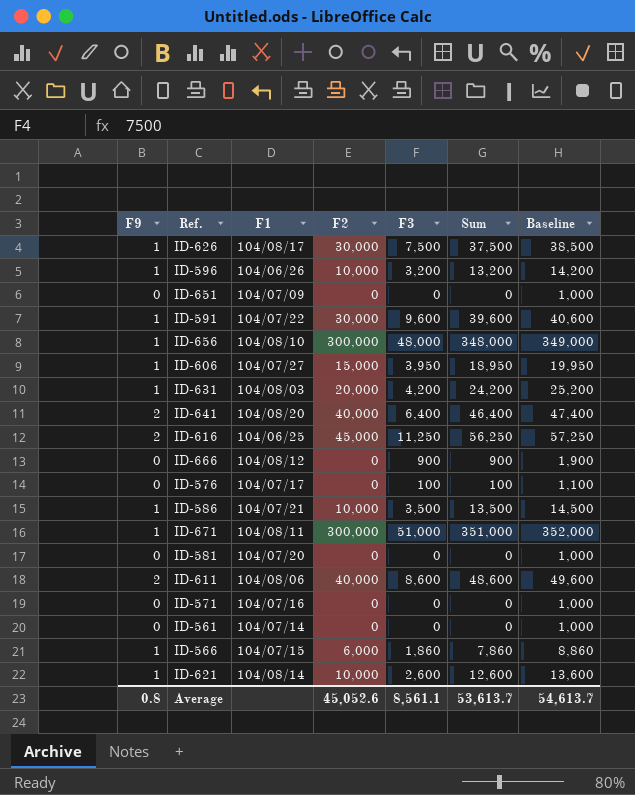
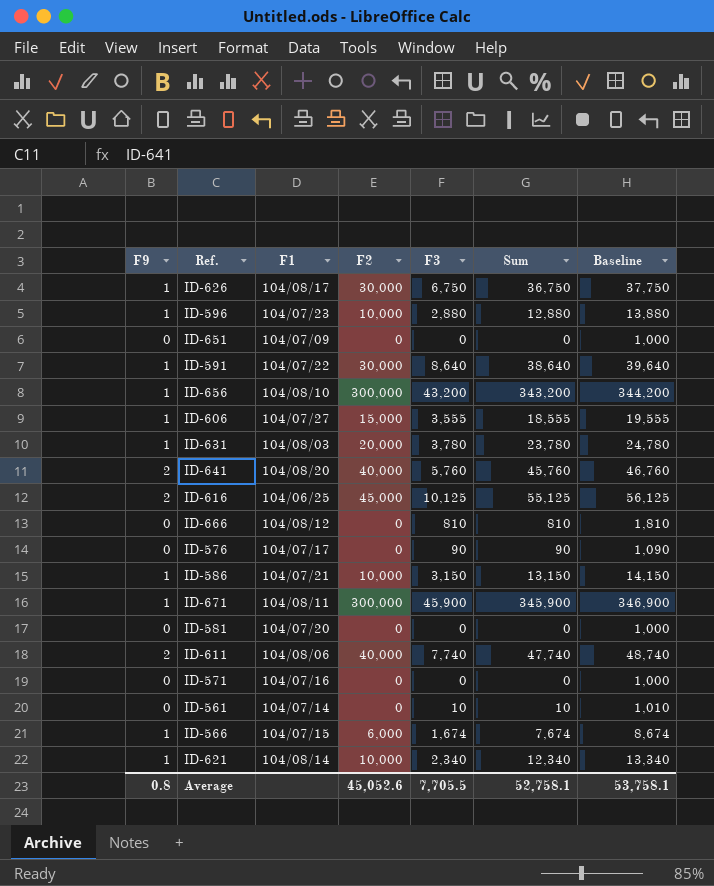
ID-626 | F3: 7,500 -> 6,750
ID-626 | Sum: 37,500 -> 36,750
ID-626 | Baseline: 38,500 -> 37,750
ID-596 | F1: 104/06/26 -> 104/07/23
ID-596 | F3: 3,200 -> 2,880
ID-596 | Sum: 13,200 -> 12,880
ID-596 | Baseline: 14,200 -> 13,880
ID-591 | F3: 9,600 -> 8,640
ID-591 | Sum: 39,600 -> 38,640
ID-591 | Baseline: 40,600 -> 39,640
ID-656 | F3: 48,000 -> 43,200
ID-656 | Sum: 348,000 -> 343,200
ID-656 | Baseline: 349,000 -> 344,200
ID-606 | F3: 3,950 -> 3,555
ID-606 | Sum: 18,950 -> 18,555
ID-606 | Baseline: 19,950 -> 19,555
ID-631 | F3: 4,200 -> 3,780
ID-631 | Sum: 24,200 -> 23,780
ID-631 | Baseline: 25,200 -> 24,780
ID-641 | F3: 6,400 -> 5,760
ID-641 | Sum: 46,400 -> 45,760
ID-641 | Baseline: 47,400 -> 46,760
ID-616 | F3: 11,250 -> 10,125
ID-616 | Sum: 56,250 -> 55,125
ID-616 | Baseline: 57,250 -> 56,125
ID-666 | F3: 900 -> 810
ID-666 | Sum: 900 -> 810
ID-666 | Baseline: 1,900 -> 1,810
ID-576 | F3: 100 -> 90
ID-576 | Sum: 100 -> 90
ID-576 | Baseline: 1,100 -> 1,090
ID-586 | F3: 3,500 -> 3,150
ID-586 | Sum: 13,500 -> 13,150
ID-586 | Baseline: 14,500 -> 14,150
ID-671 | F3: 51,000 -> 45,900
ID-671 | Sum: 351,000 -> 345,900
ID-671 | Baseline: 352,000 -> 346,900
ID-611 | F3: 8,600 -> 7,740
ID-611 | Sum: 48,600 -> 47,740
ID-611 | Baseline: 49,600 -> 48,740
ID-561 | F3: 0 -> 10
ID-561 | Sum: 0 -> 10
ID-561 | Baseline: 1,000 -> 1,010
ID-566 | F3: 1,860 -> 1,674
ID-566 | Sum: 7,860 -> 7,674
ID-566 | Baseline: 8,860 -> 8,674
ID-621 | F3: 2,600 -> 2,340
ID-621 | Sum: 12,600 -> 12,340
ID-621 | Baseline: 13,600 -> 13,340
Average | F3: 8,561.1 -> 7,705.5
Average | Sum: 53,613.7 -> 52,758.1
Average | Baseline: 54,613.7 -> 53,758.1

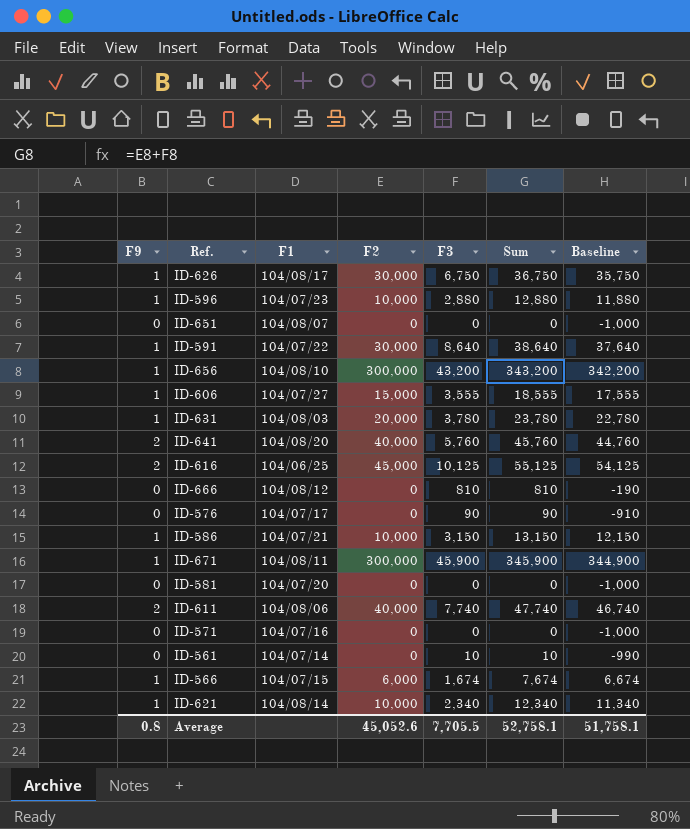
column Baseline | formula: [Sum] + 1000 -> [Sum] - 1000
ID-651 | F1: 104/07/09 -> 104/08/07
Average | Baseline: 53,758.1 -> 51,758.1

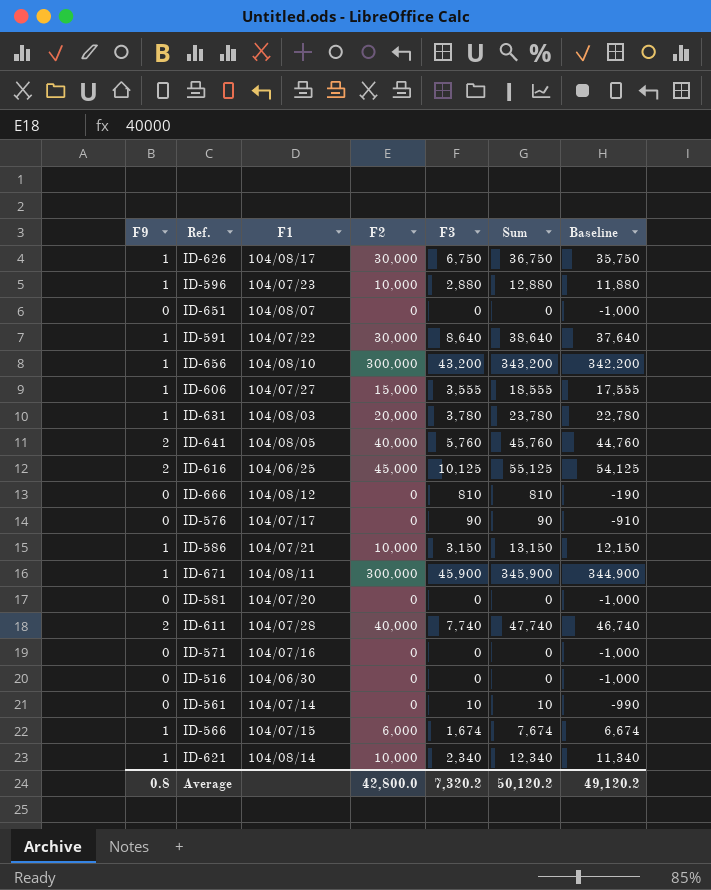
ID-641 | F1: 104/08/20 -> 104/08/05
ID-611 | F1: 104/08/06 -> 104/07/28
row ID-516: none -> 0 | 104/06/30 | 0 | 0 | 0 | -1,000
Average | F2: 45,052.6 -> 42,800.0
Average | F3: 7,705.5 -> 7,320.2
Average | Sum: 52,758.1 -> 50,120.2
Average | Baseline: 51,758.1 -> 49,120.2

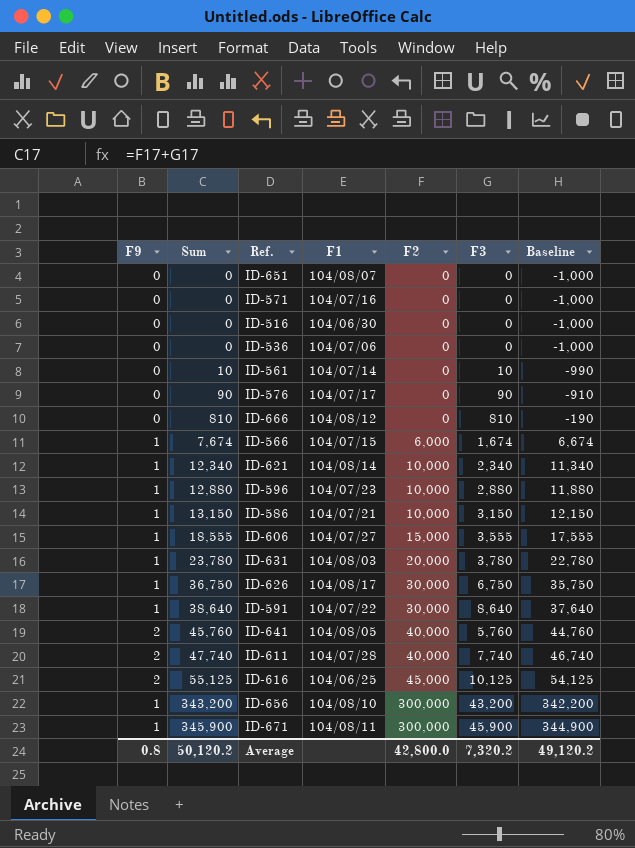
row order: none -> Sum ascending
column Sum | position: 6 -> 2
row ID-581: 0 | 104/07/20 | 0 | 0 | 0 | -1,000 -> none
row ID-536: none -> 0 | 0 | 104/07/06 | 0 | 0 | -1,000

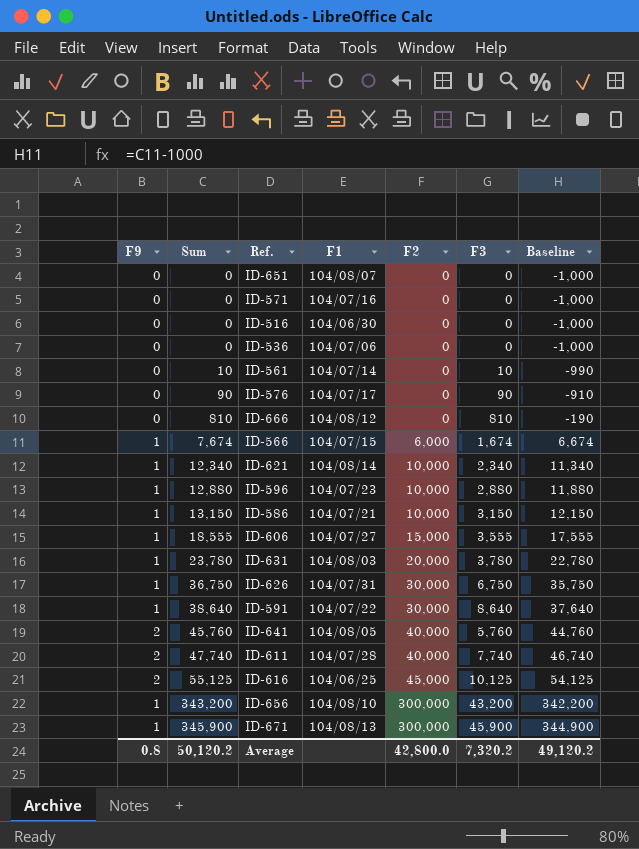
ID-626 | F1: 104/08/17 -> 104/07/31
ID-671 | F1: 104/08/11 -> 104/08/13

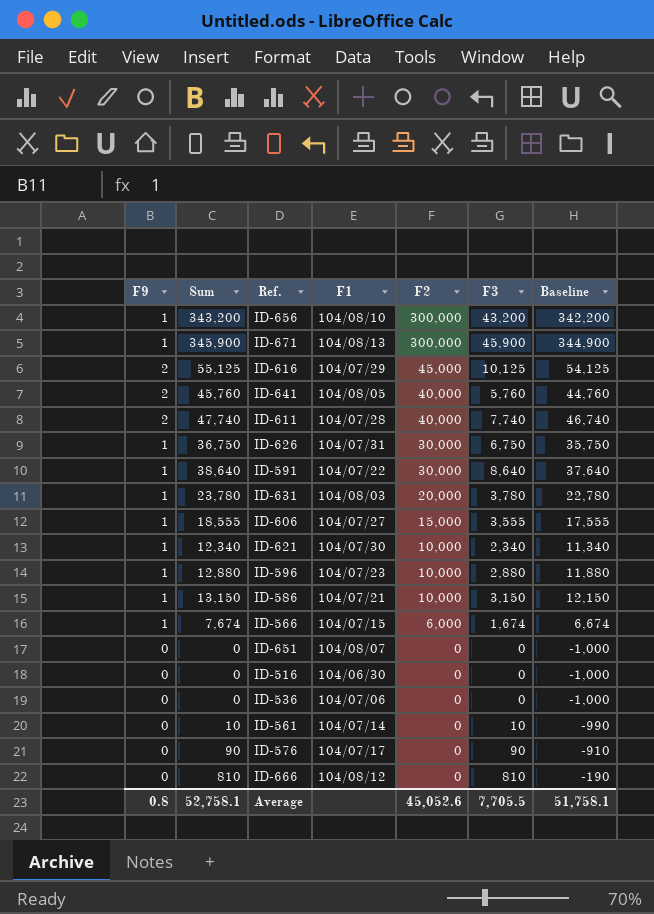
row order: Sum ascending -> F2 descending
row ID-571: 0 | 0 | 104/07/16 | 0 | 0 | -1,000 -> none
ID-616 | F1: 104/06/25 -> 104/07/29
ID-621 | F1: 104/08/14 -> 104/07/30
Average | Sum: 50,120.2 -> 52,758.1
Average | F2: 42,800.0 -> 45,052.6
Average | F3: 7,320.2 -> 7,705.5
Average | Baseline: 49,120.2 -> 51,758.1

